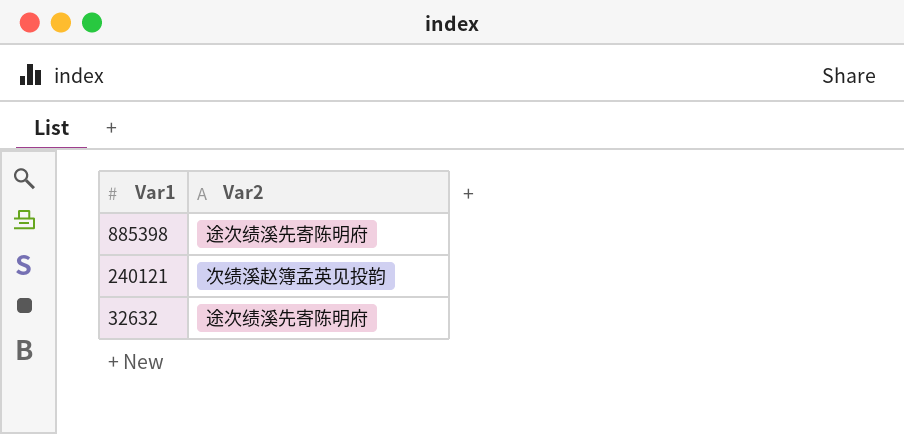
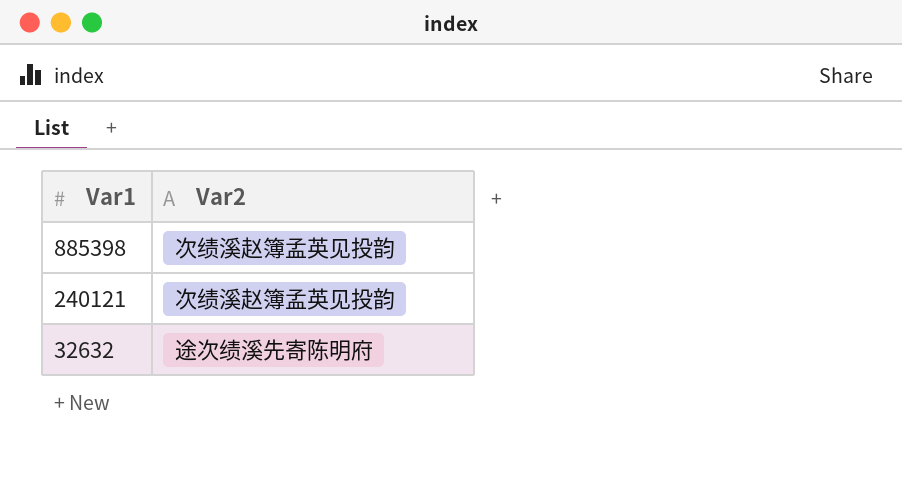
885398 | Var2: 途次绩溪先寄陈明府 -> 次绩溪赵簿孟英见投韵

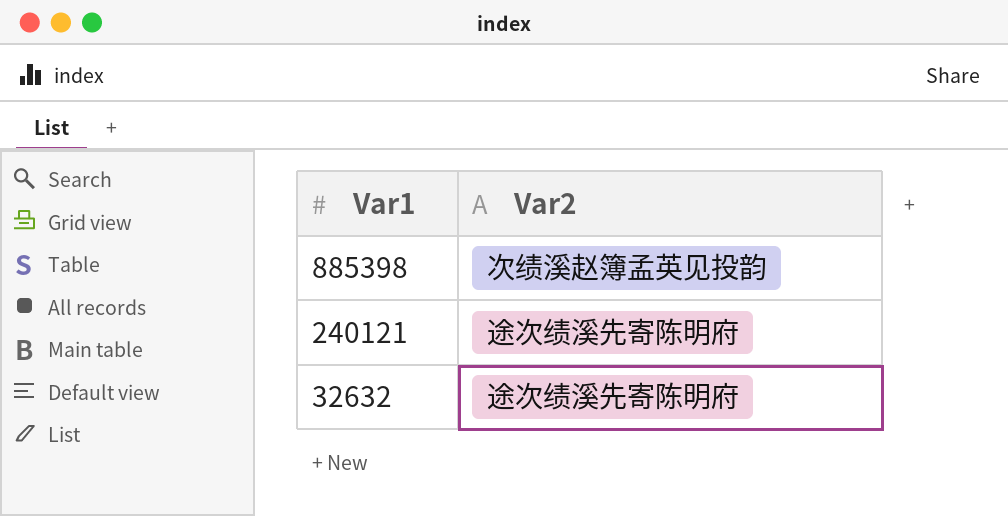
240121 | Var2: 次绩溪赵簿孟英见投韵 -> 途次绩溪先寄陈明府

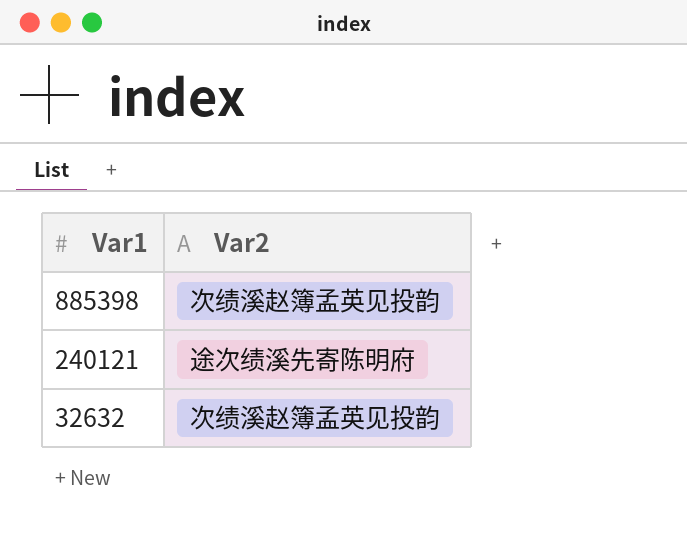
32632 | Var2: 途次绩溪先寄陈明府 -> 次绩溪赵簿孟英见投韵

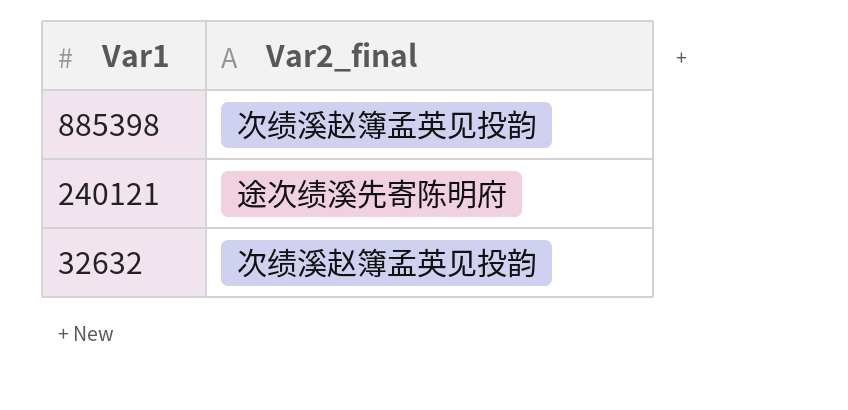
column name: Var2 -> Var2_final

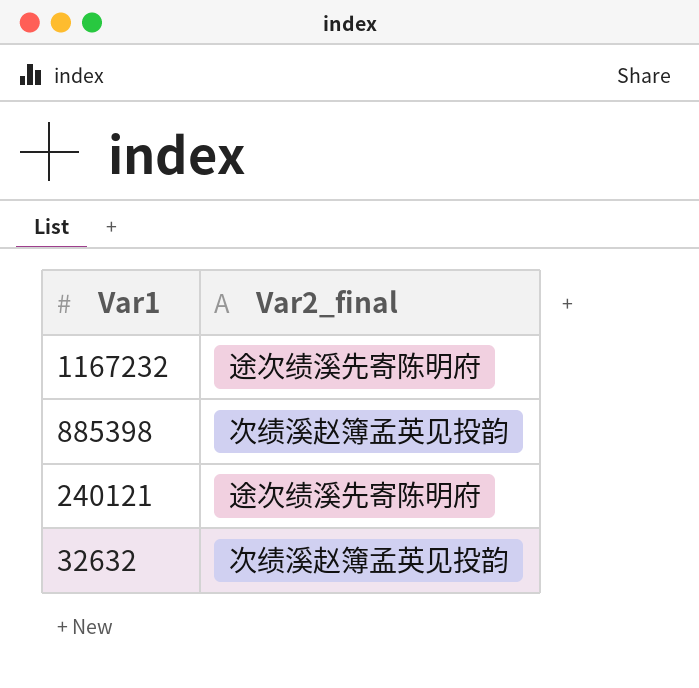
row 1167232: none -> 途次绩溪先寄陈明府

